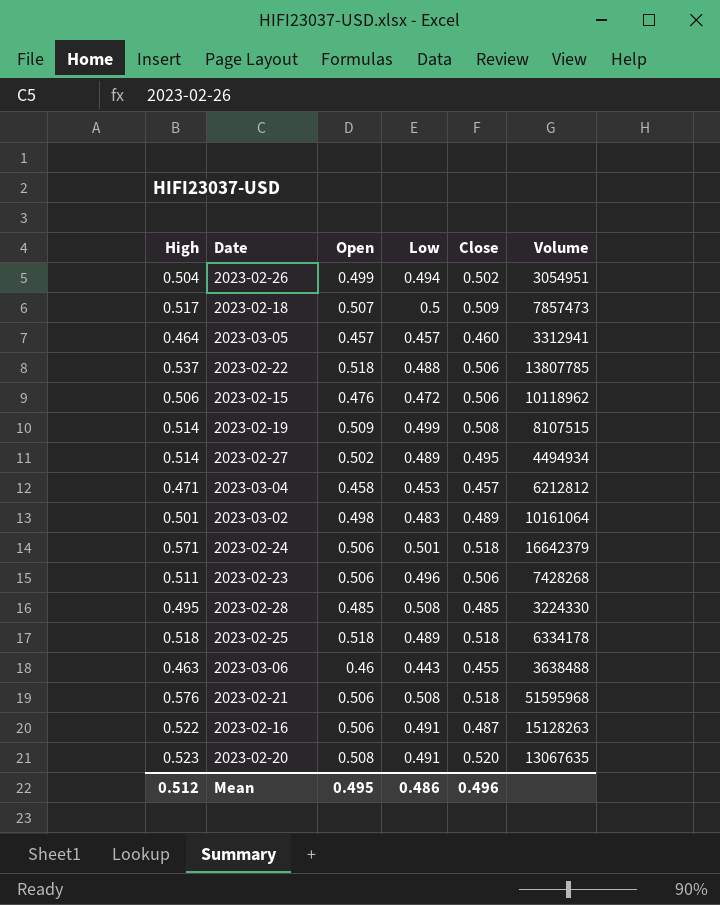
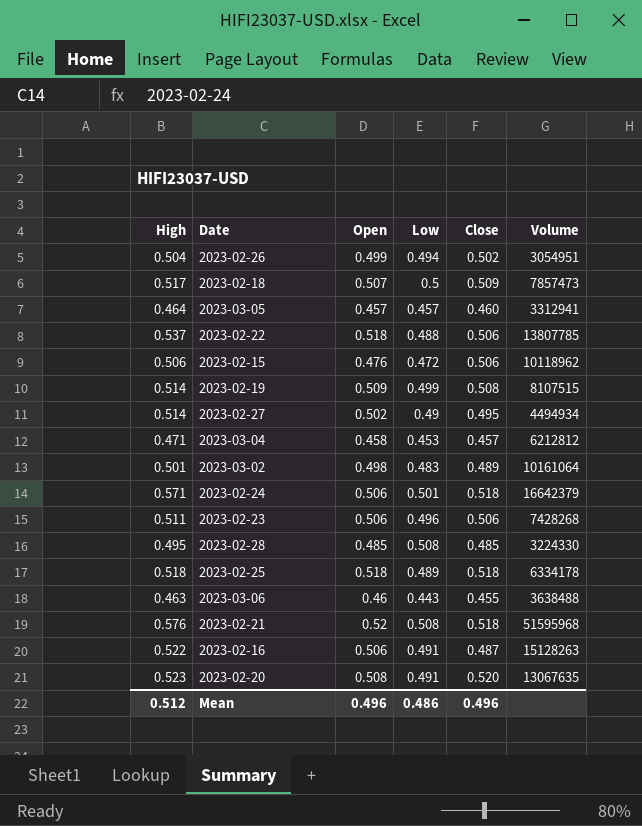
2023-02-27 | Low: 0.489 -> 0.49
2023-02-21 | Open: 0.506 -> 0.52
Mean | Open: 0.495 -> 0.496

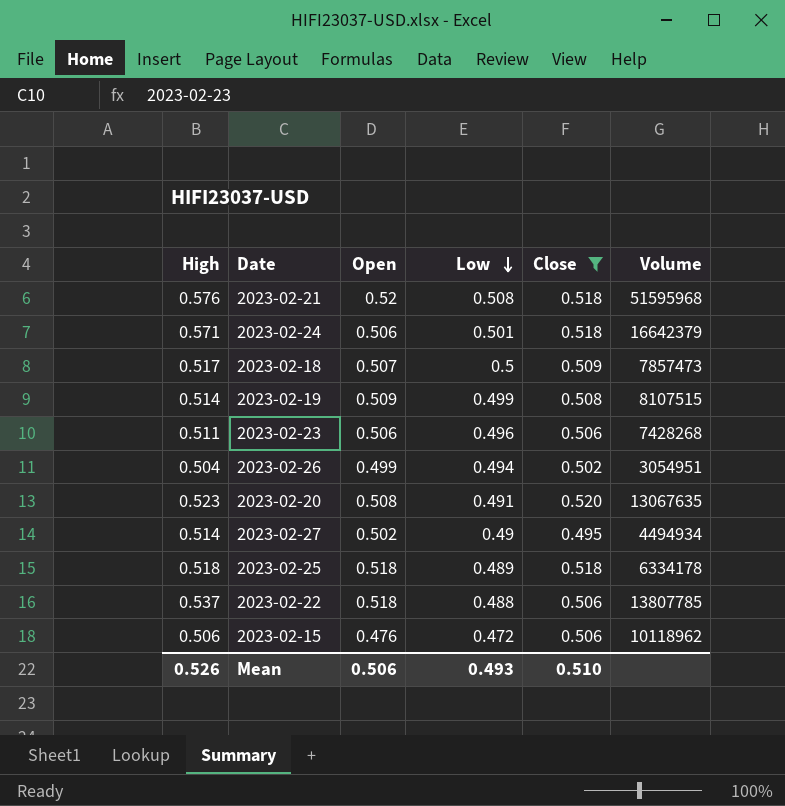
filter: none -> Close >= 0.495
row order: none -> Low descending
Mean | High: 0.512 -> 0.526
Mean | Open: 0.496 -> 0.506
Mean | Low: 0.486 -> 0.493
Mean | Close: 0.496 -> 0.510

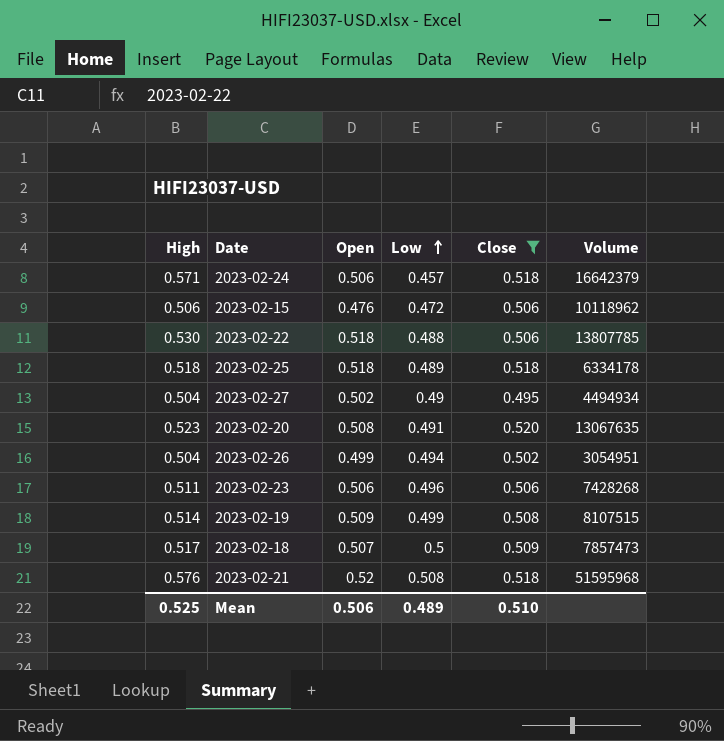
row order: Low descending -> Low ascending
2023-02-24 | Low: 0.501 -> 0.457
2023-02-22 | High: 0.537 -> 0.530
2023-02-27 | High: 0.514 -> 0.504
Mean | High: 0.526 -> 0.525
Mean | Low: 0.493 -> 0.489

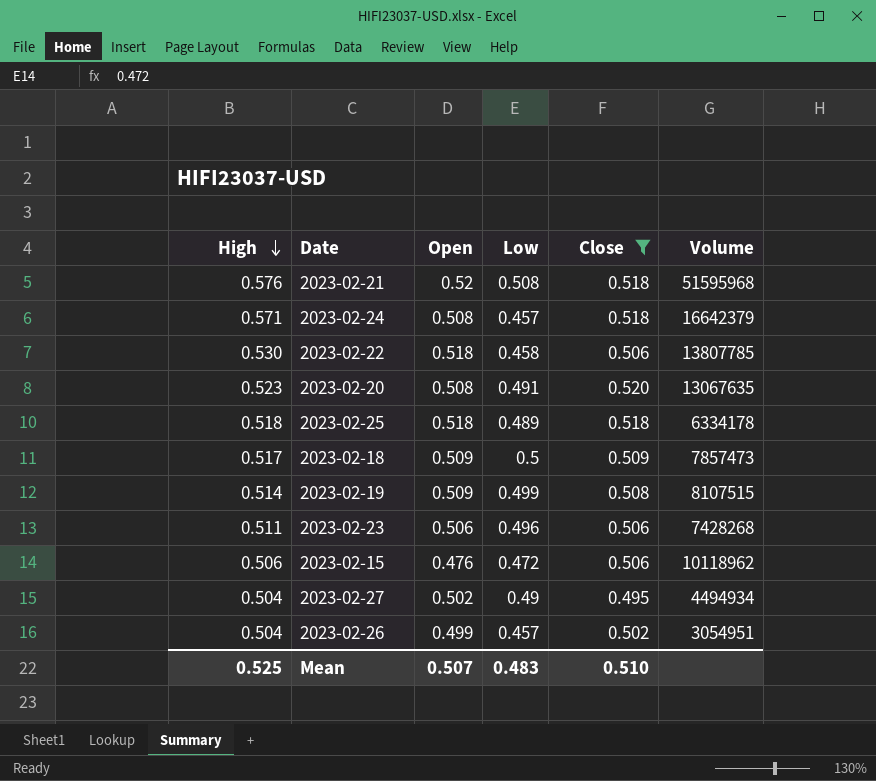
row order: Low ascending -> High descending
2023-02-24 | Open: 0.506 -> 0.508
2023-02-22 | Low: 0.488 -> 0.458
2023-02-18 | Open: 0.507 -> 0.509
2023-02-26 | Low: 0.494 -> 0.457
Mean | Open: 0.506 -> 0.507
Mean | Low: 0.489 -> 0.483

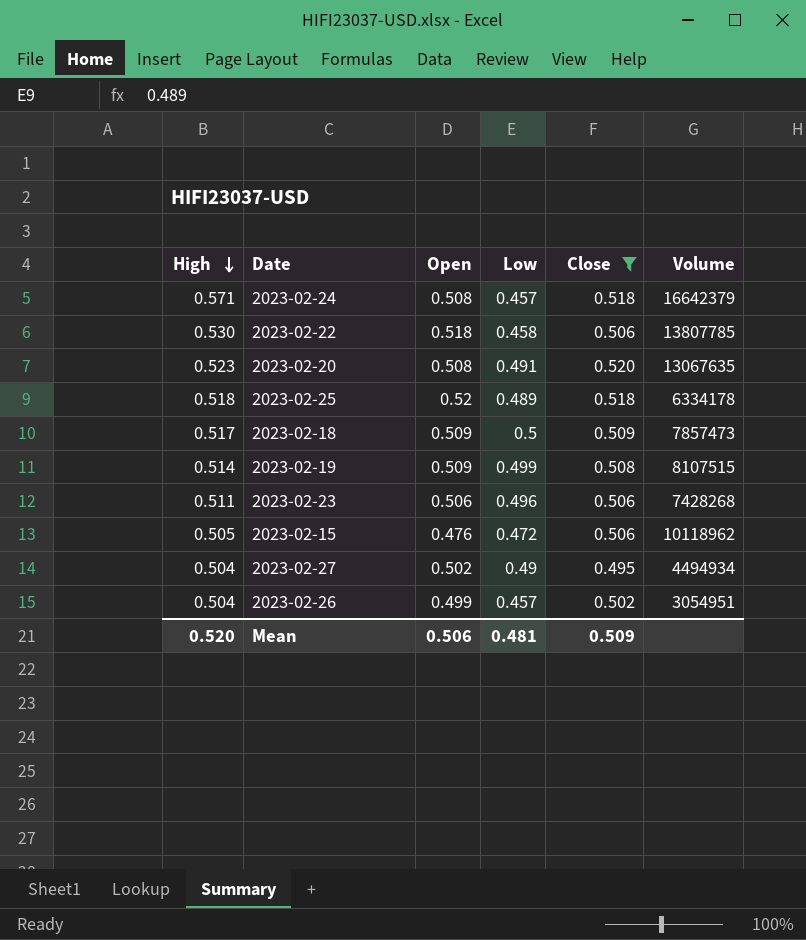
row 2023-02-21: 0.576 | 0.52 | 0.508 | 0.518 | 51595968 -> none
2023-02-25 | Open: 0.518 -> 0.52
2023-02-15 | High: 0.506 -> 0.505
Mean | High: 0.525 -> 0.520
Mean | Open: 0.507 -> 0.506
Mean | Low: 0.483 -> 0.481
Mean | Close: 0.510 -> 0.509

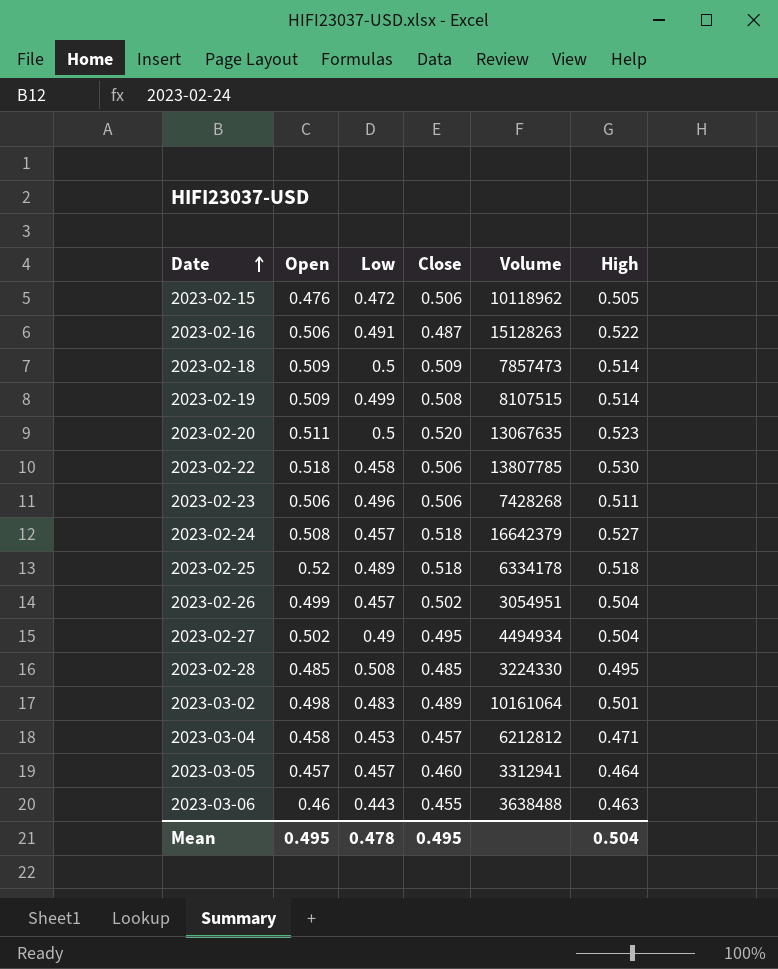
filter: Close >= 0.495 -> none
row order: High descending -> Date ascending
column High | position: 1 -> 6
2023-02-18 | High: 0.517 -> 0.514
2023-02-20 | Open: 0.508 -> 0.511
2023-02-20 | Low: 0.491 -> 0.5
2023-02-24 | High: 0.571 -> 0.527
Mean | Open: 0.506 -> 0.495
Mean | Low: 0.481 -> 0.478
Mean | Close: 0.509 -> 0.495
Mean | High: 0.520 -> 0.504

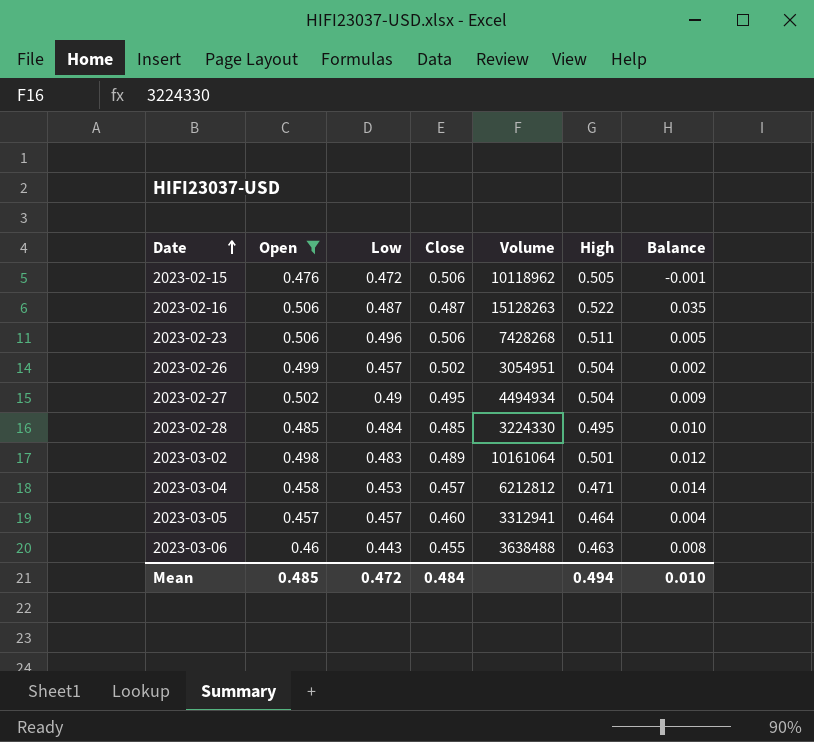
filter: none -> Open <= 0.506
column Balance | formula: none -> [High] - [Close]
2023-02-16 | Low: 0.491 -> 0.487
2023-02-28 | Low: 0.508 -> 0.484
Mean | Open: 0.495 -> 0.485
Mean | Low: 0.478 -> 0.472
Mean | Close: 0.495 -> 0.484
Mean | High: 0.504 -> 0.494

